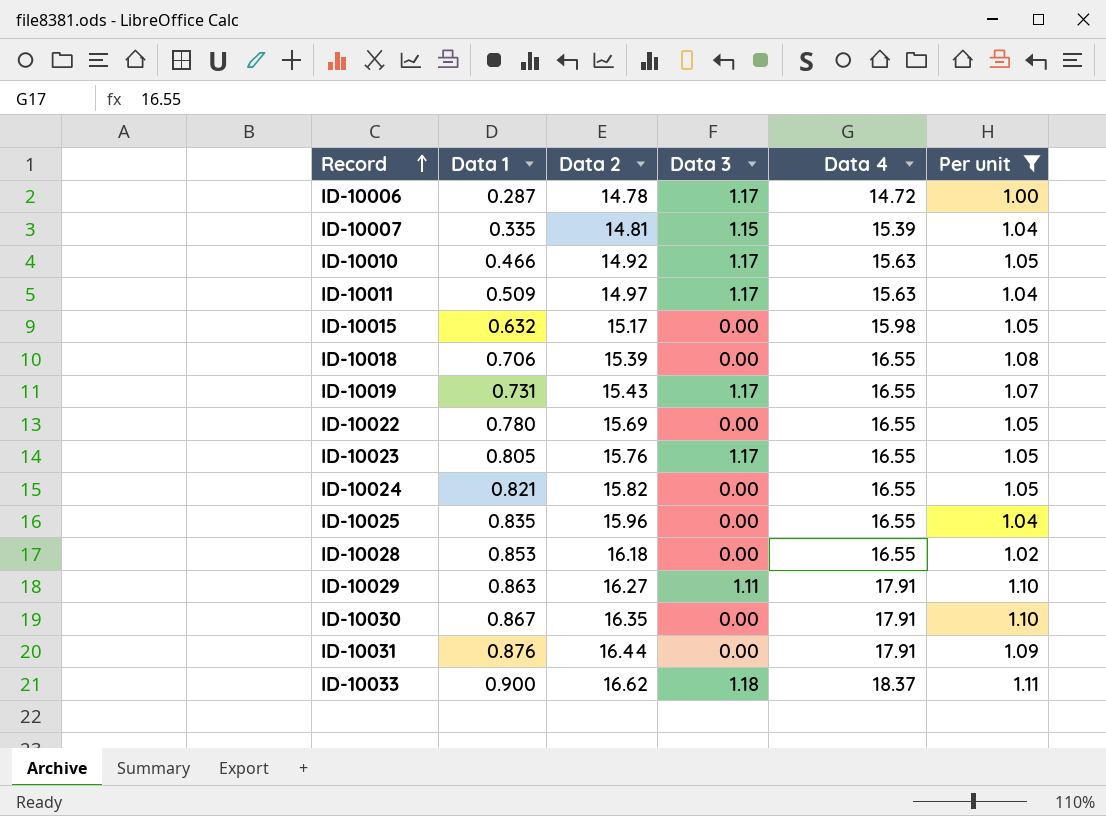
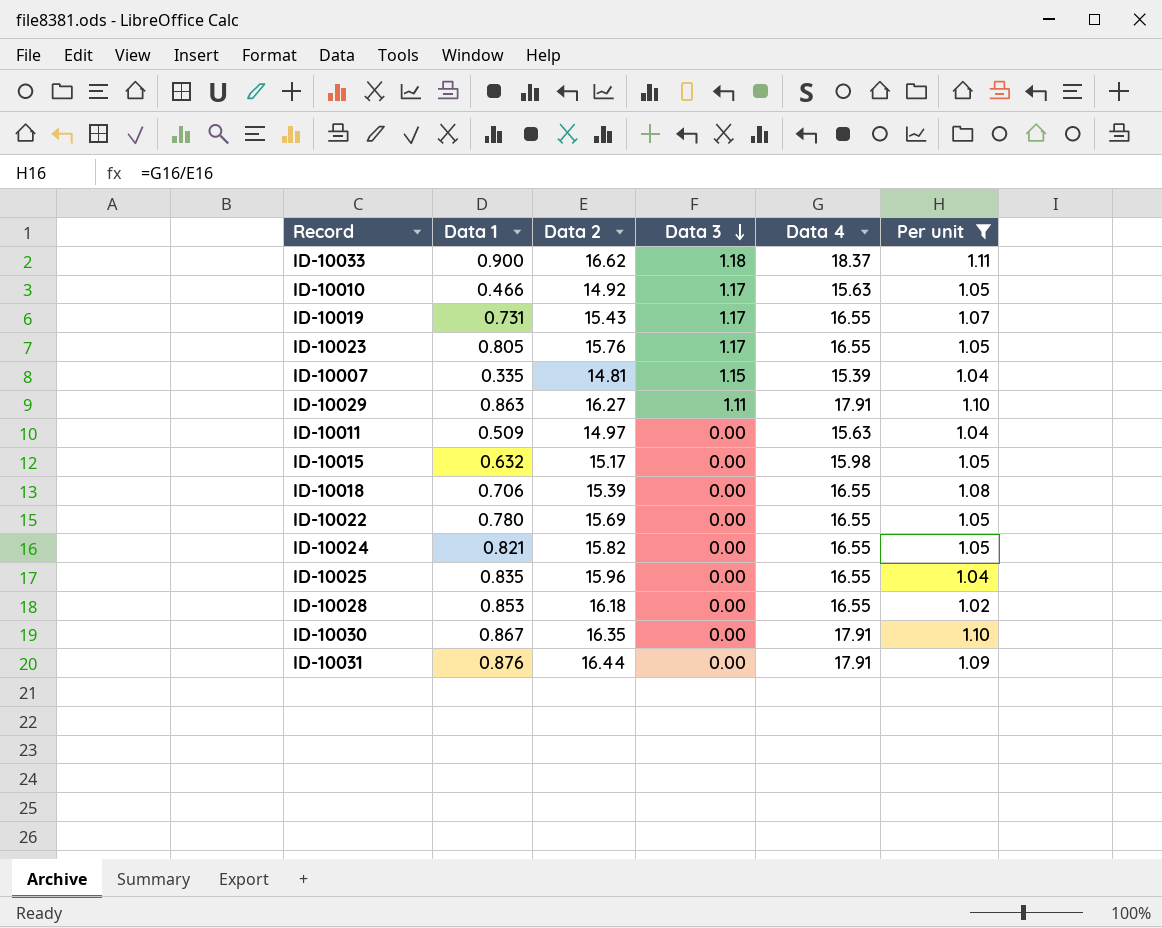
row order: Record ascending -> Data 3 descending
row ID-10006: 0.287 | 14.78 | 1.17 | 14.72 | 1.00 -> none
ID-10011 | Data 3: 1.17 -> 0.00

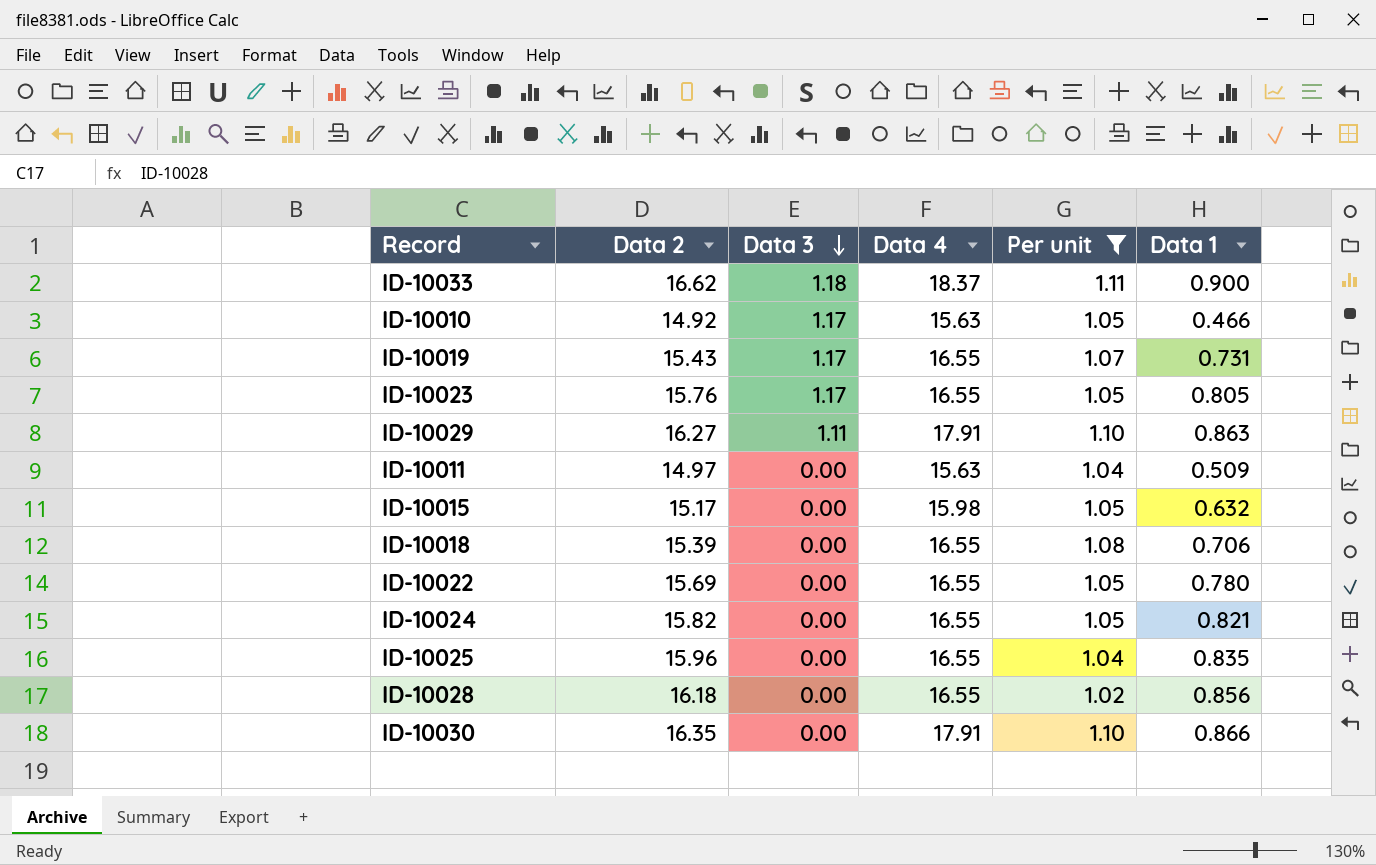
column Data 1 | position: 2 -> 6
row ID-10007: 0.335 | 14.81 | 1.15 | 15.39 | 1.04 -> none
row ID-10031: 0.876 | 16.44 | 0.00 | 17.91 | 1.09 -> none
ID-10028 | Data 1: 0.853 -> 0.856
ID-10030 | Data 1: 0.867 -> 0.866

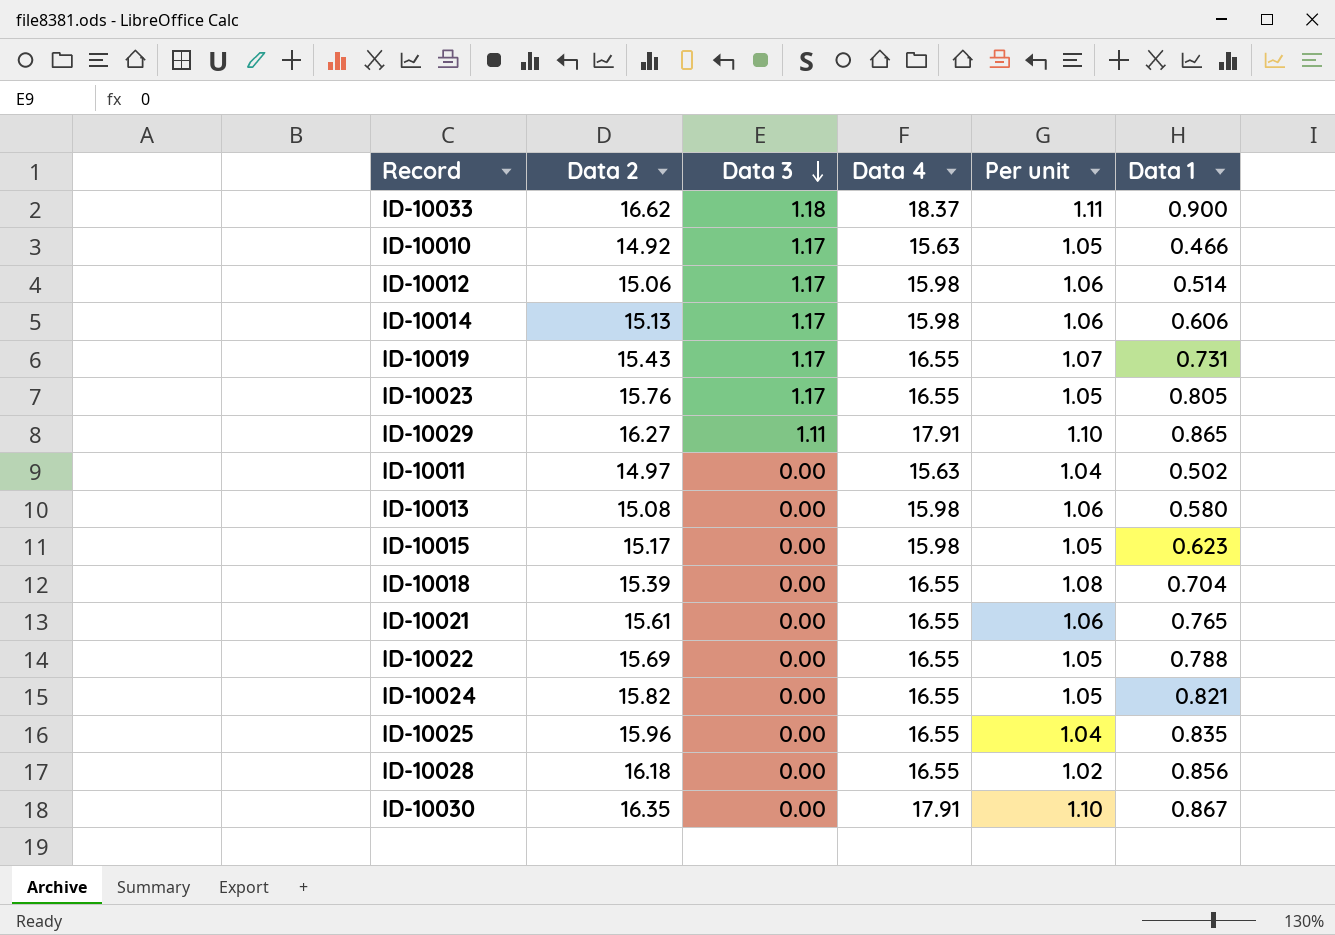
filter: Per unit != 1.06 -> none
ID-10029 | Data 1: 0.863 -> 0.865
ID-10011 | Data 1: 0.509 -> 0.502
ID-10015 | Data 1: 0.632 -> 0.623
ID-10018 | Data 1: 0.706 -> 0.704
ID-10022 | Data 1: 0.780 -> 0.788
ID-10030 | Data 1: 0.866 -> 0.867

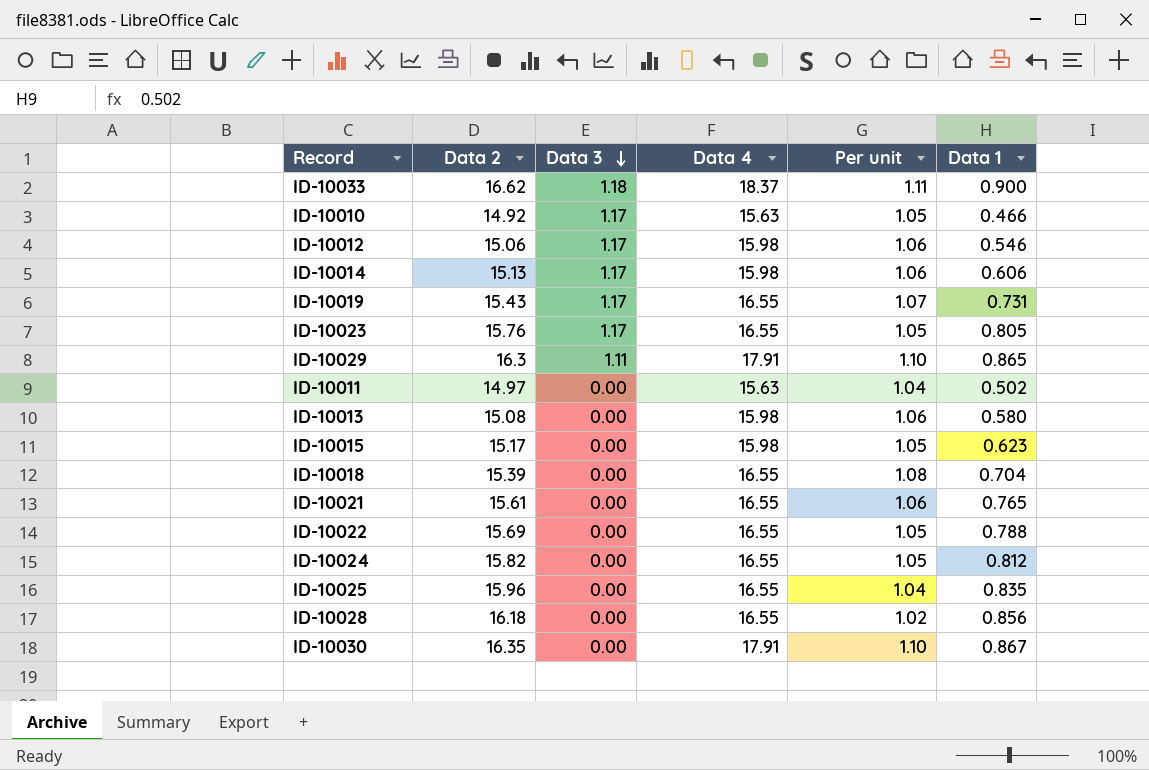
ID-10012 | Data 1: 0.514 -> 0.546
ID-10029 | Data 2: 16.27 -> 16.3
ID-10024 | Data 1: 0.821 -> 0.812

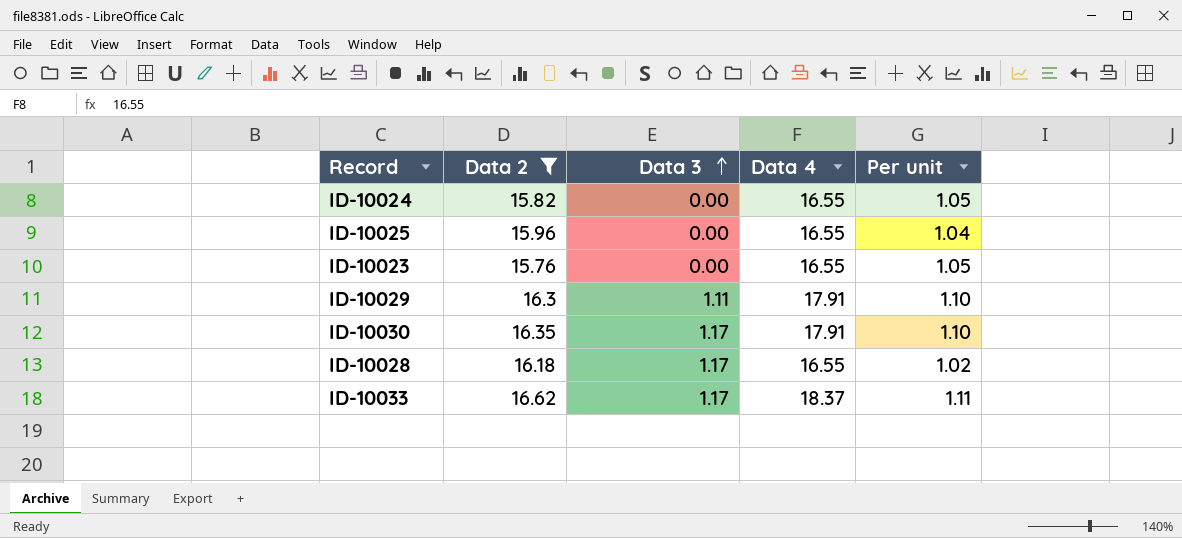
filter: none -> Data 2 >= 15.76
row order: Data 3 descending -> Data 3 ascending
column Data 1 | position: 6 -> none
ID-10023 | Data 3: 1.17 -> 0.00
ID-10030 | Data 3: 0.00 -> 1.17
ID-10028 | Data 3: 0.00 -> 1.17
ID-10033 | Data 3: 1.18 -> 1.17

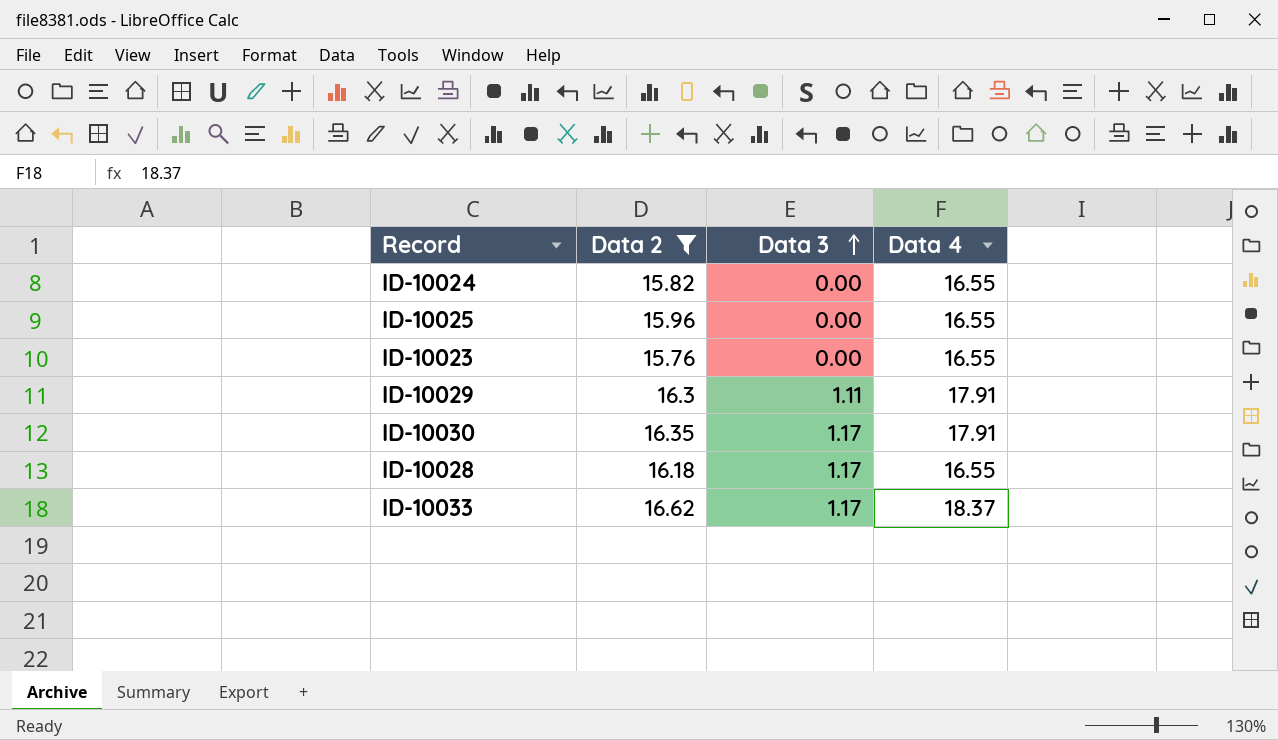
column Per unit | formula: [Data 4] / [Data 2] -> none

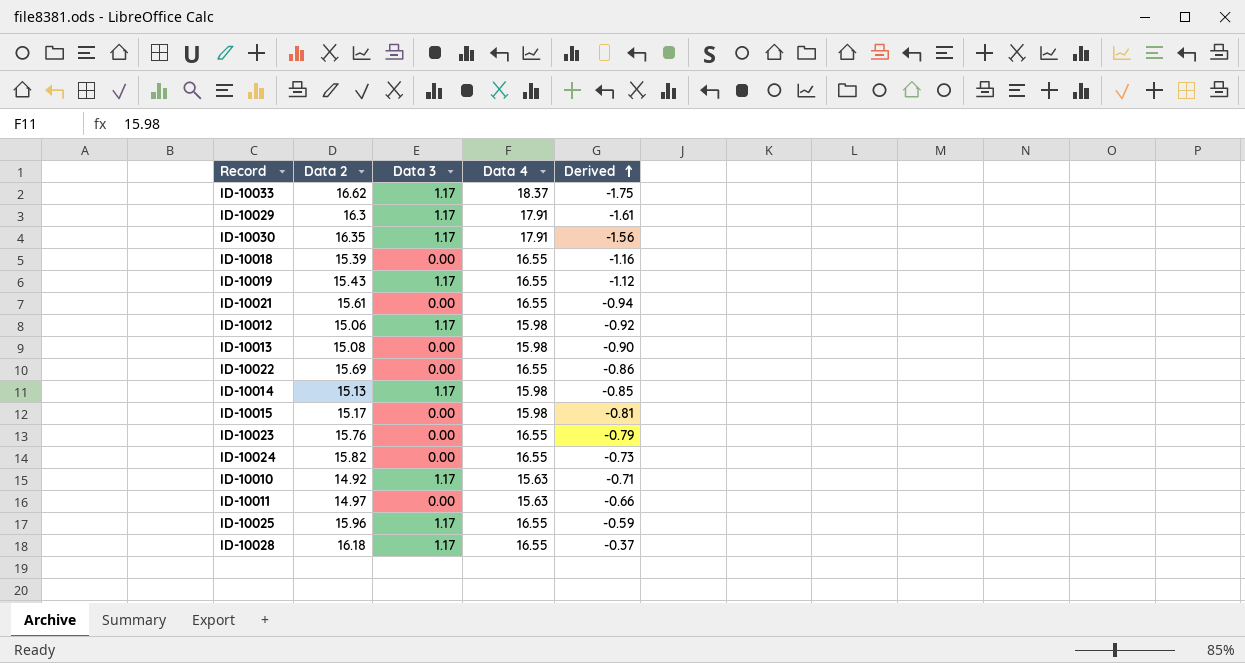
filter: Data 2 >= 15.76 -> none
row order: Data 3 ascending -> Derived ascending
column Derived | formula: none -> [Data 2] - [Data 4]
ID-10029 | Data 3: 1.11 -> 1.17
ID-10025 | Data 3: 0.00 -> 1.17

